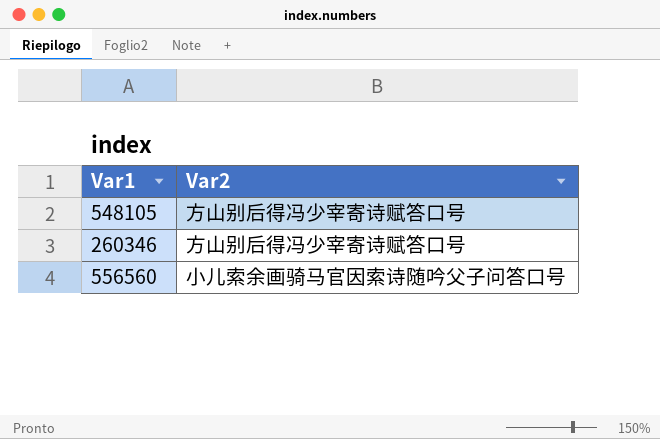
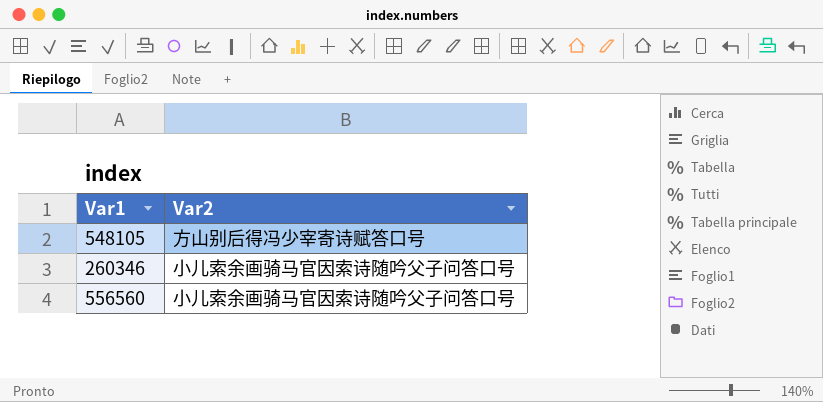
260346 | Var2: 方山别后得冯少宰寄诗赋答口号 -> 小儿索余画骑马官因索诗随吟父子问答口号

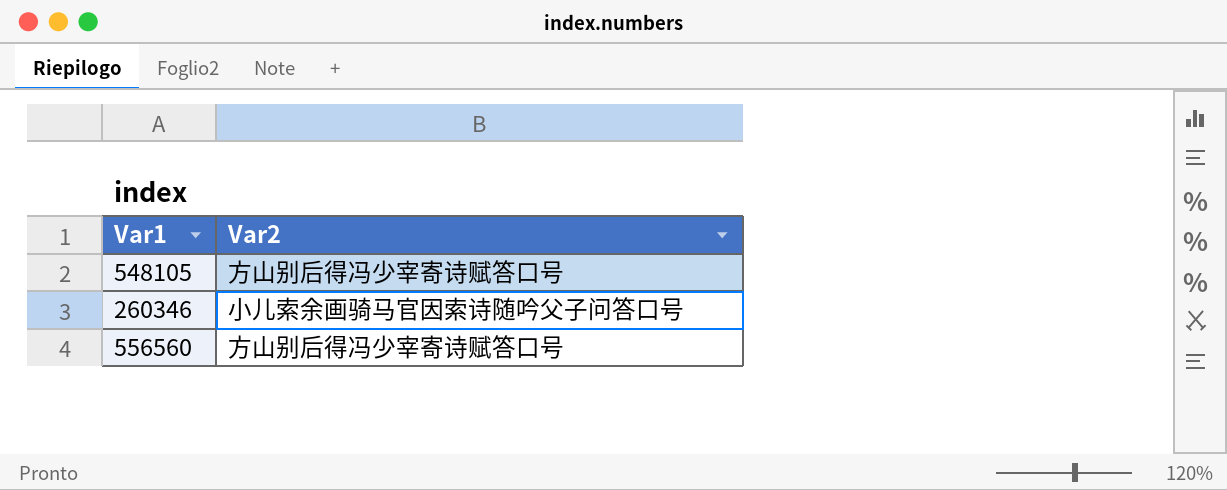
556560 | Var2: 小儿索余画骑马官因索诗随吟父子问答口号 -> 方山别后得冯少宰寄诗赋答口号

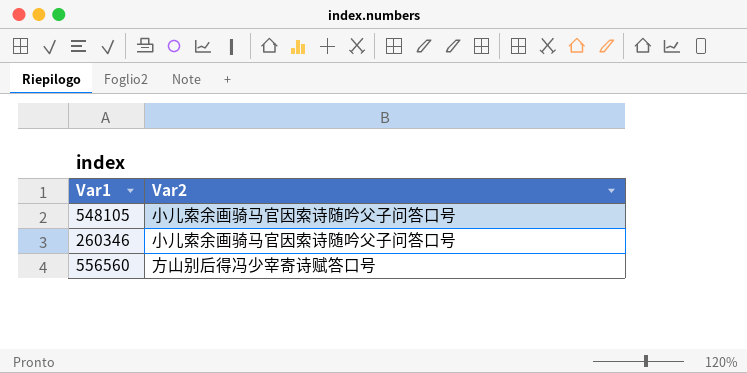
548105 | Var2: 方山别后得冯少宰寄诗赋答口号 -> 小儿索余画骑马官因索诗随吟父子问答口号

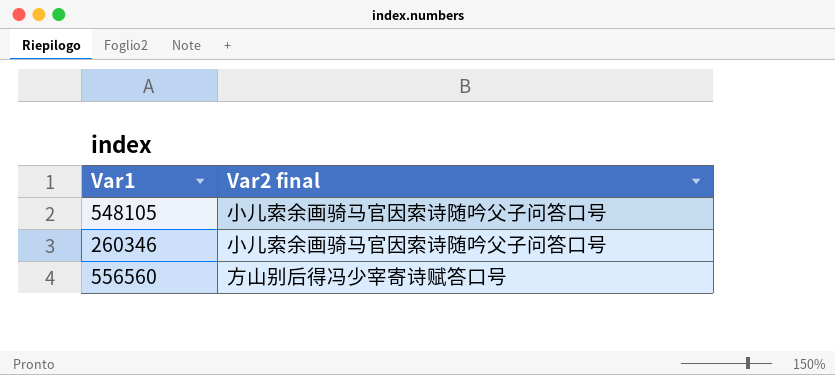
column name: Var2 -> Var2 final

